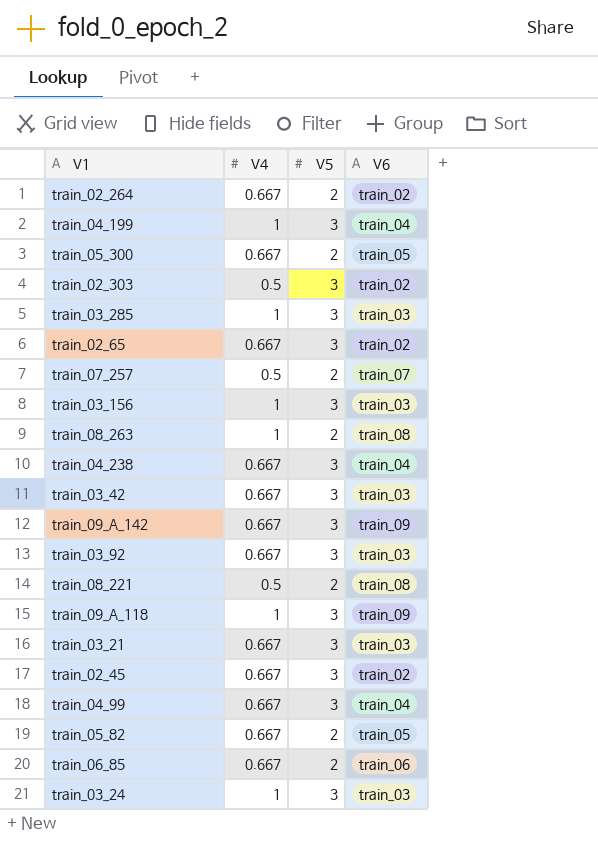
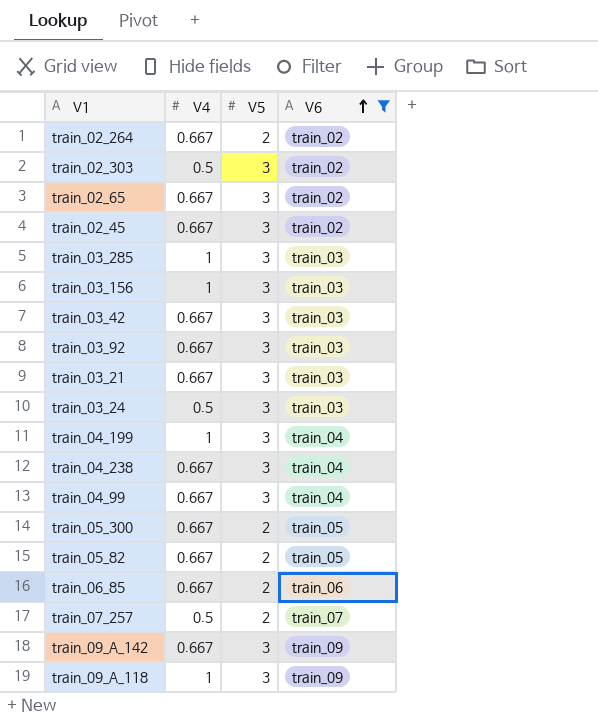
filter: none -> V6 != train_08
row order: none -> V6 ascending
train_03_24 | V4: 1 -> 0.5

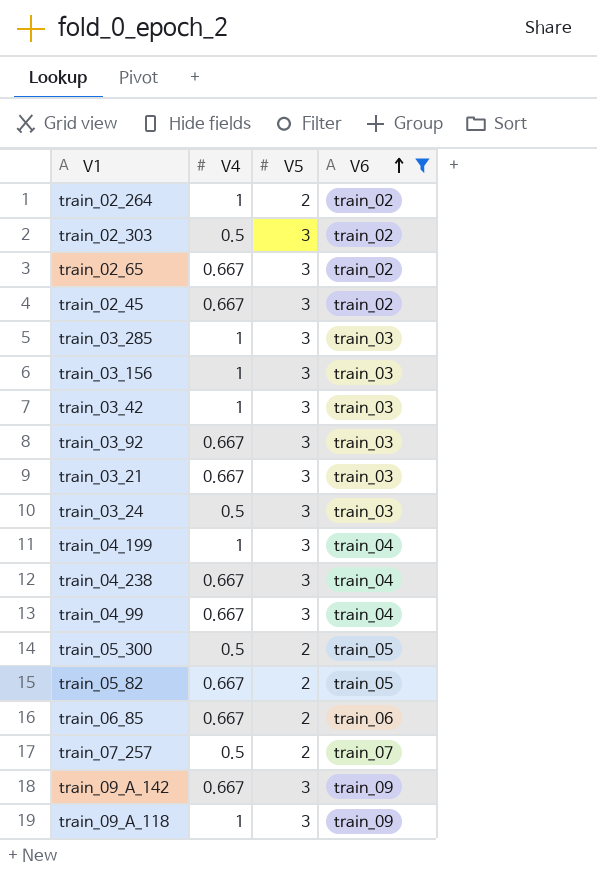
train_02_264 | V4: 0.667 -> 1
train_03_42 | V4: 0.667 -> 1
train_05_300 | V4: 0.667 -> 0.5

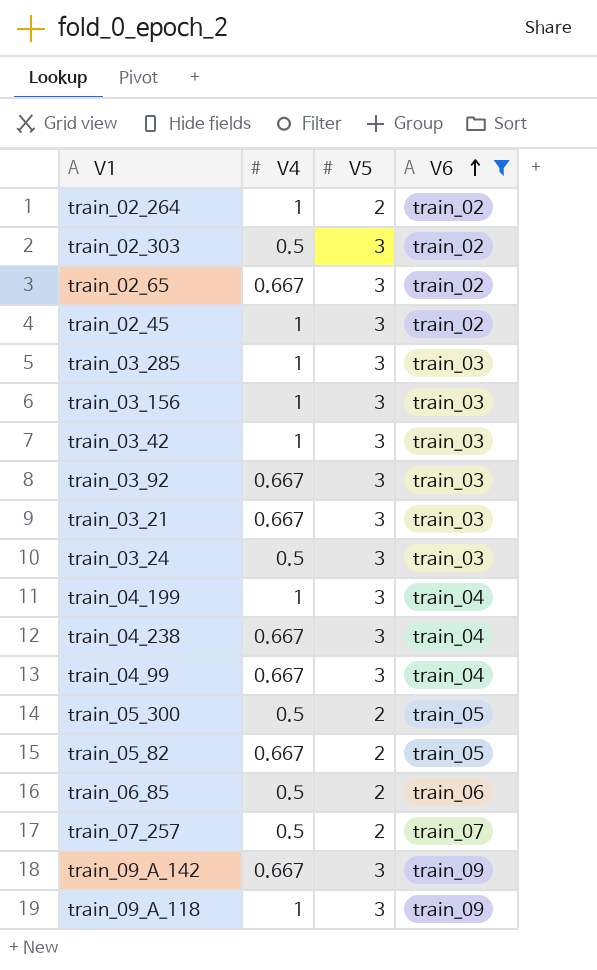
train_02_45 | V4: 0.667 -> 1
train_06_85 | V4: 0.667 -> 0.5

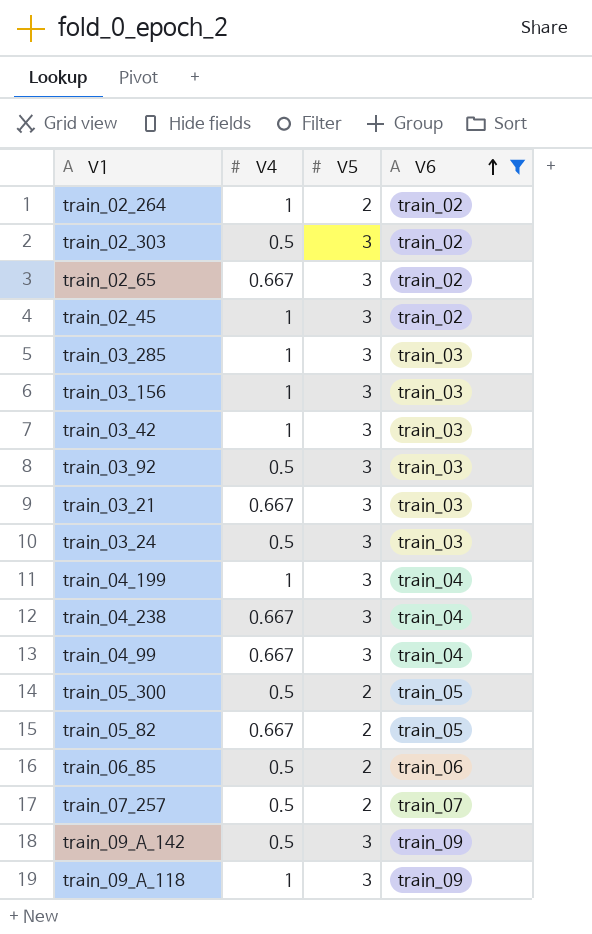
train_03_92 | V4: 0.667 -> 0.5
train_09_A_142 | V4: 0.667 -> 0.5

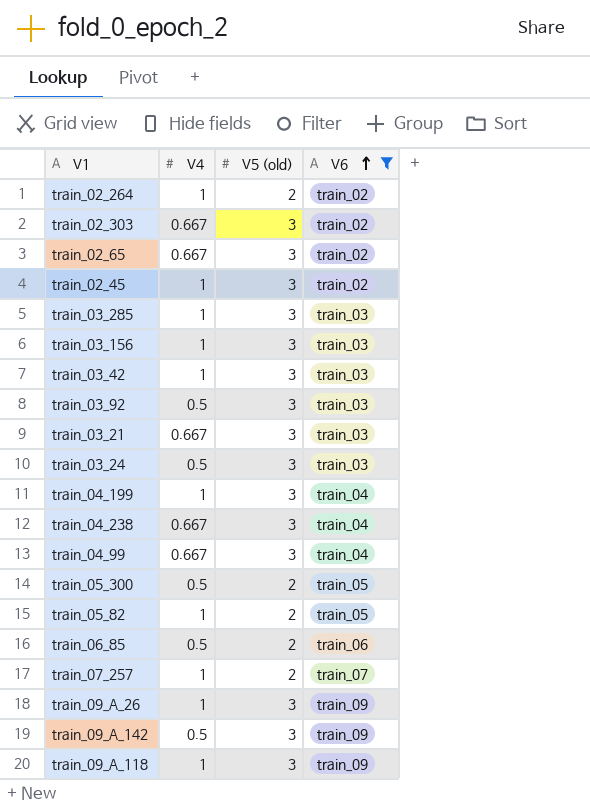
column name: V5 -> V5 (old)
train_02_303 | V4: 0.5 -> 0.667
train_05_82 | V4: 0.667 -> 1
train_07_257 | V4: 0.5 -> 1
row train_09_A_26: none -> 1 | 3 | train_09

